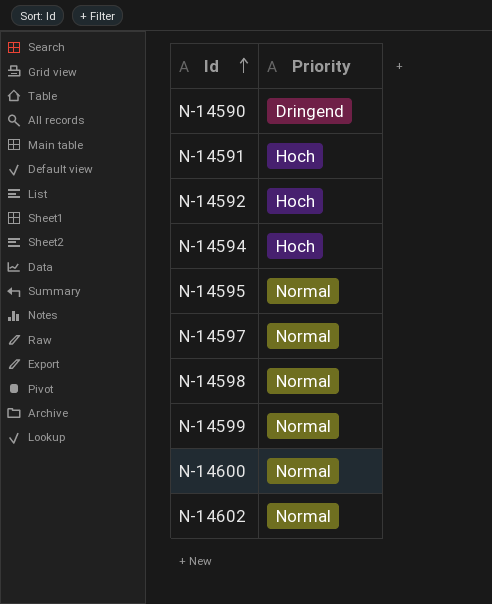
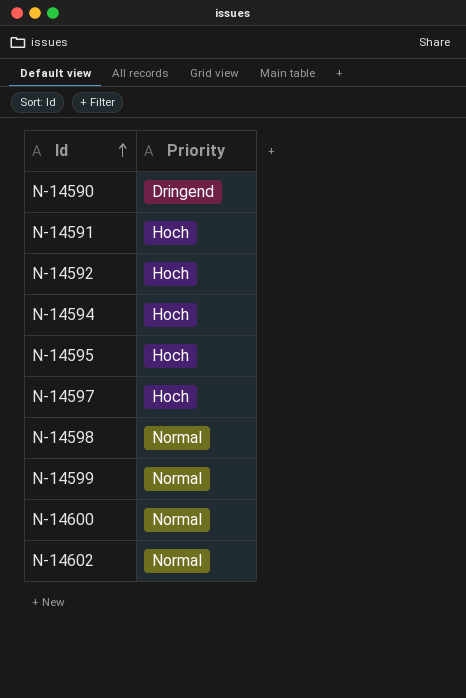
N-14595 | Priority: Normal -> Hoch
N-14597 | Priority: Normal -> Hoch

